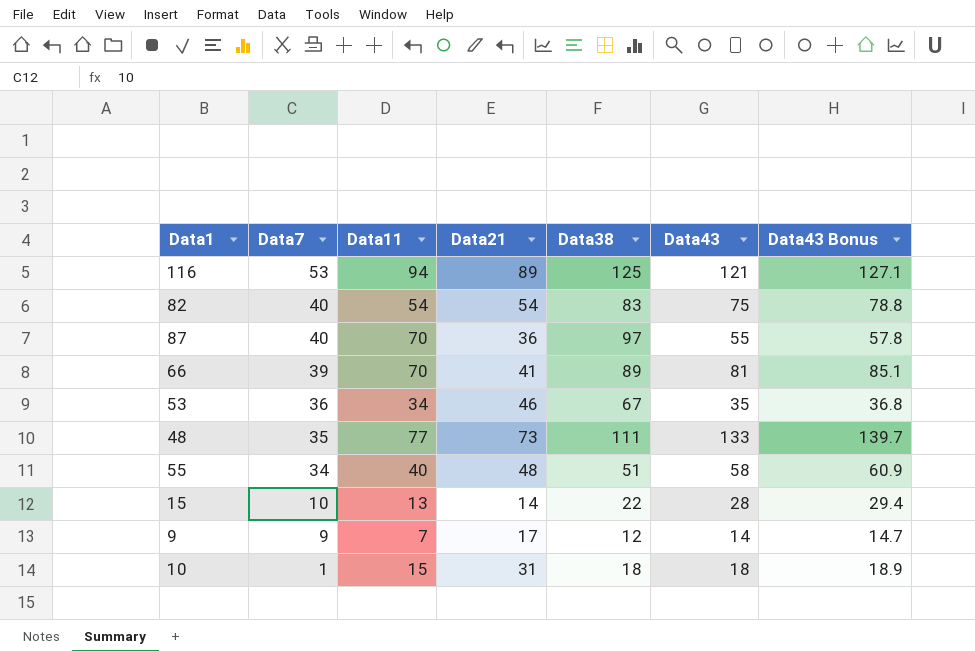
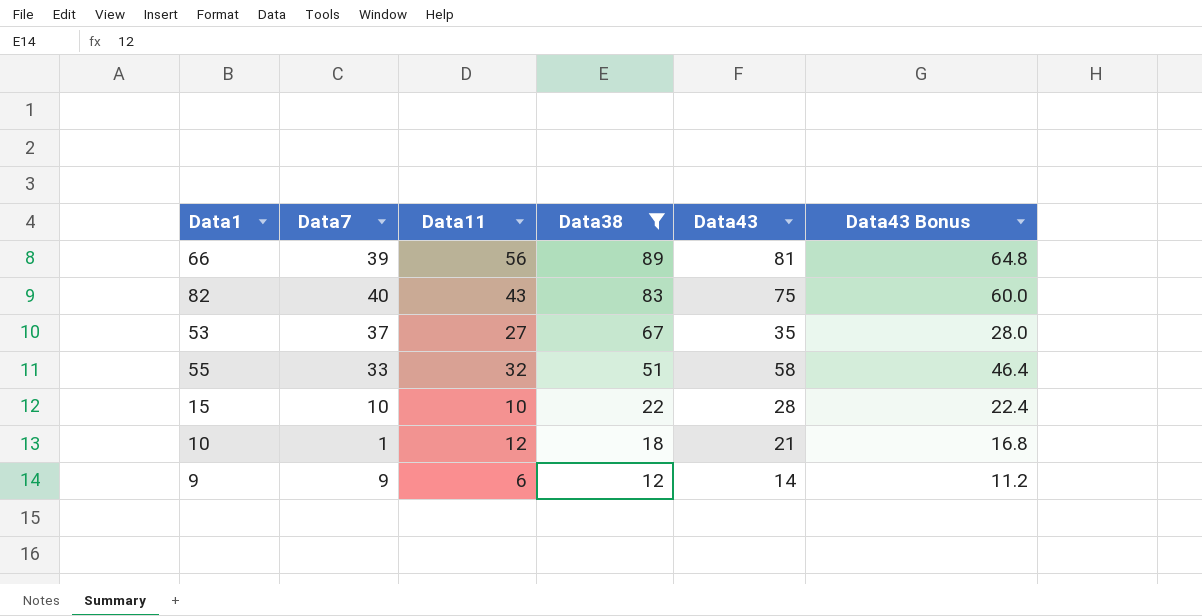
filter: none -> Data38 <= 89
row order: Data7 descending -> Data38 descending
column Data21 | position: 4 -> none
column Data43 Bonus | formula: [Data43] * 1.05 -> [Data43] * 0.8
66 | Data11: 70 -> 56
82 | Data11: 54 -> 43
53 | Data7: 36 -> 37
53 | Data11: 34 -> 27
55 | Data7: 34 -> 33
55 | Data11: 40 -> 32
15 | Data11: 13 -> 10
10 | Data11: 15 -> 12
10 | Data43: 18 -> 21
9 | Data11: 7 -> 6

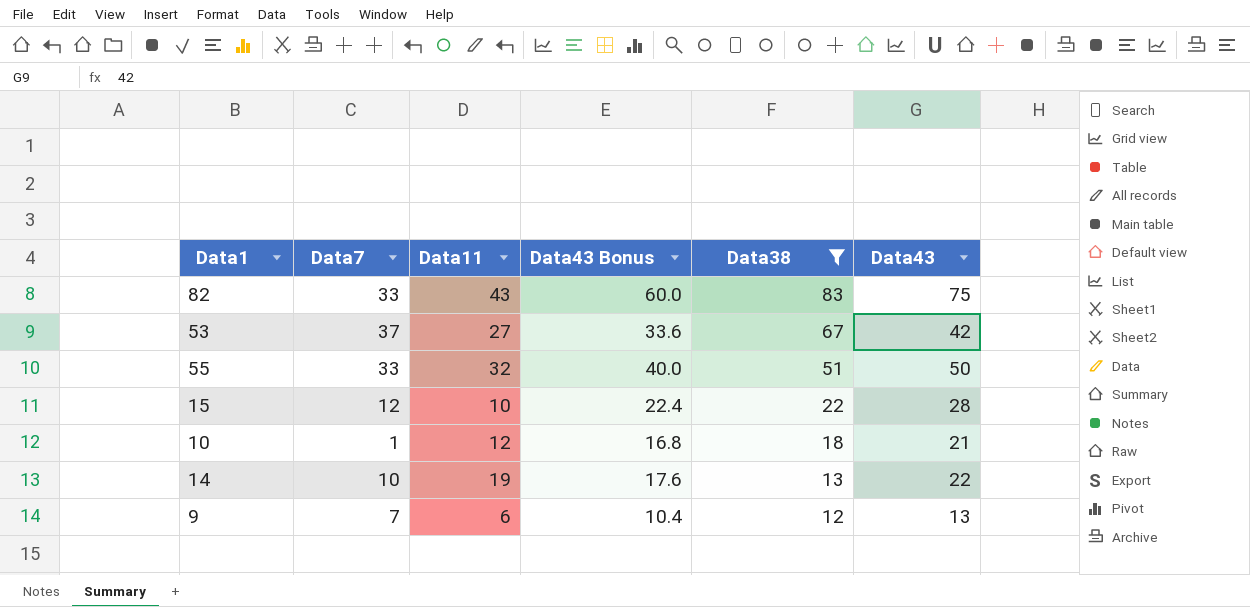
column Data43 Bonus | position: 6 -> 4
row 66: 39 | 56 | 89 | 81 | 64.8 -> none
82 | Data7: 40 -> 33
53 | Data43 Bonus: 28.0 -> 33.6
53 | Data43: 35 -> 42
55 | Data43 Bonus: 46.4 -> 40.0
55 | Data43: 58 -> 50
15 | Data7: 10 -> 12
row 14: none -> 10 | 19 | 17.6 | 13 | 22
9 | Data7: 9 -> 7
9 | Data43 Bonus: 11.2 -> 10.4
9 | Data43: 14 -> 13

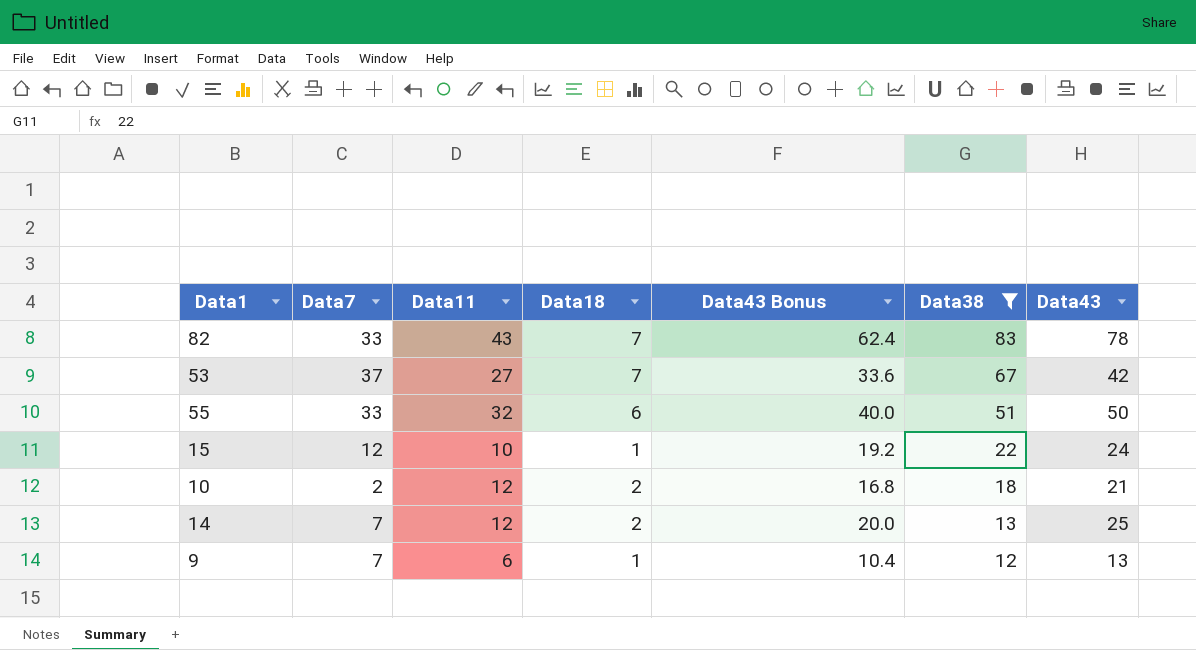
column Data18 | position: none -> 4
82 | Data43 Bonus: 60.0 -> 62.4
82 | Data43: 75 -> 78
15 | Data43 Bonus: 22.4 -> 19.2
15 | Data43: 28 -> 24
10 | Data7: 1 -> 2
14 | Data7: 10 -> 7
14 | Data11: 19 -> 12
14 | Data43 Bonus: 17.6 -> 20.0
14 | Data43: 22 -> 25

